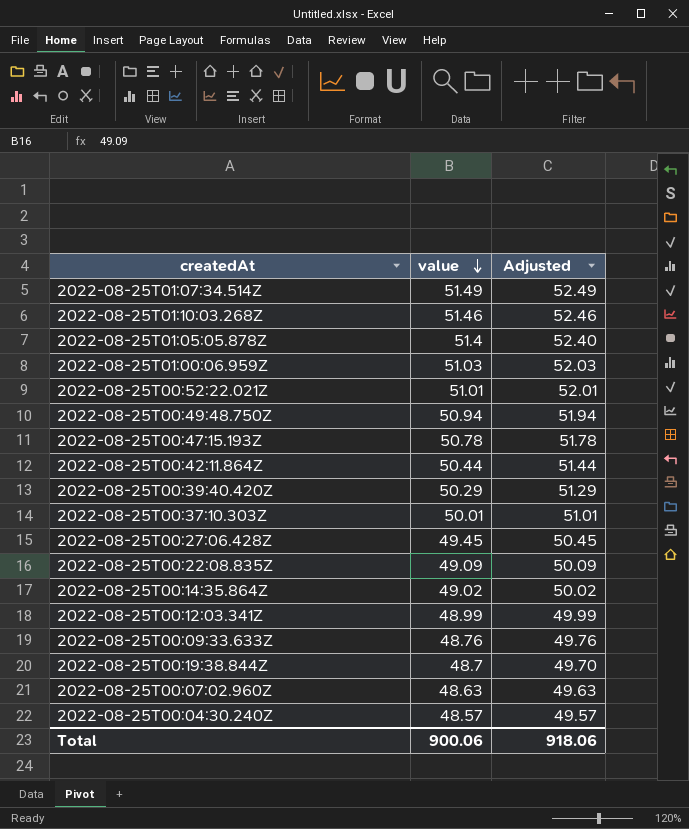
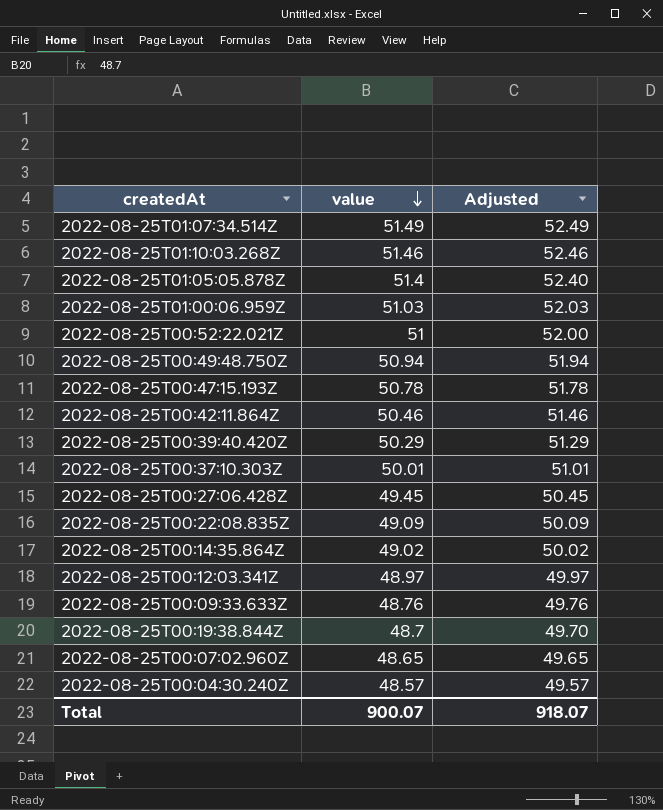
2022-08-25T00:52:22.021Z | value: 51.01 -> 51
2022-08-25T00:52:22.021Z | Adjusted: 52.01 -> 52.00
2022-08-25T00:42:11.864Z | value: 50.44 -> 50.46
2022-08-25T00:42:11.864Z | Adjusted: 51.44 -> 51.46
2022-08-25T00:12:03.341Z | value: 48.99 -> 48.97
2022-08-25T00:12:03.341Z | Adjusted: 49.99 -> 49.97
2022-08-25T00:07:02.960Z | value: 48.63 -> 48.65
2022-08-25T00:07:02.960Z | Adjusted: 49.63 -> 49.65
Total | value: 900.06 -> 900.07
Total | Adjusted: 918.06 -> 918.07

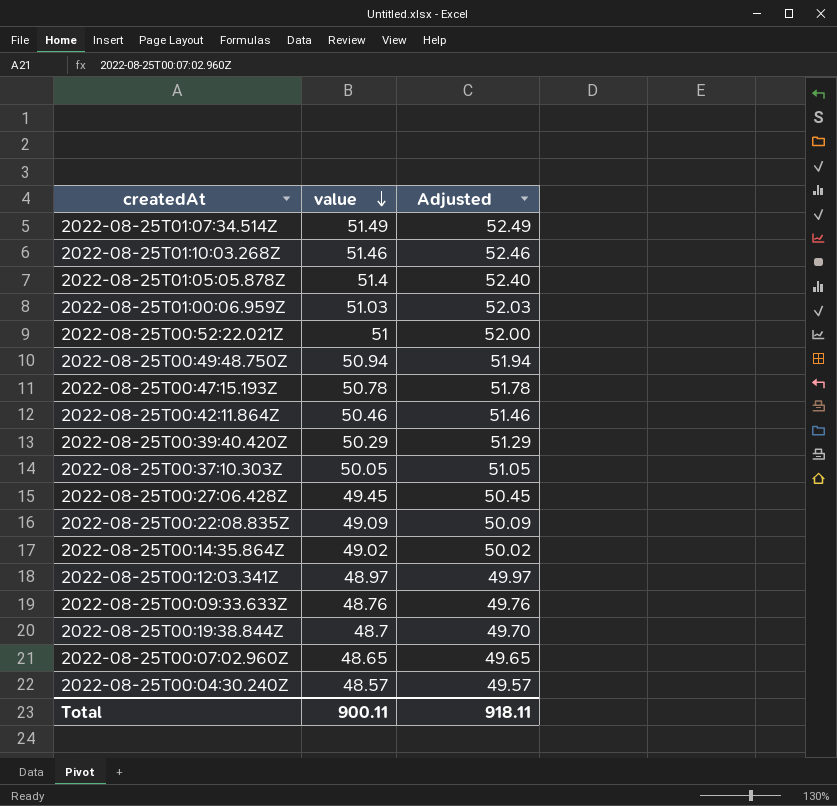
2022-08-25T00:37:10.303Z | value: 50.01 -> 50.05
2022-08-25T00:37:10.303Z | Adjusted: 51.01 -> 51.05
Total | value: 900.07 -> 900.11
Total | Adjusted: 918.07 -> 918.11

